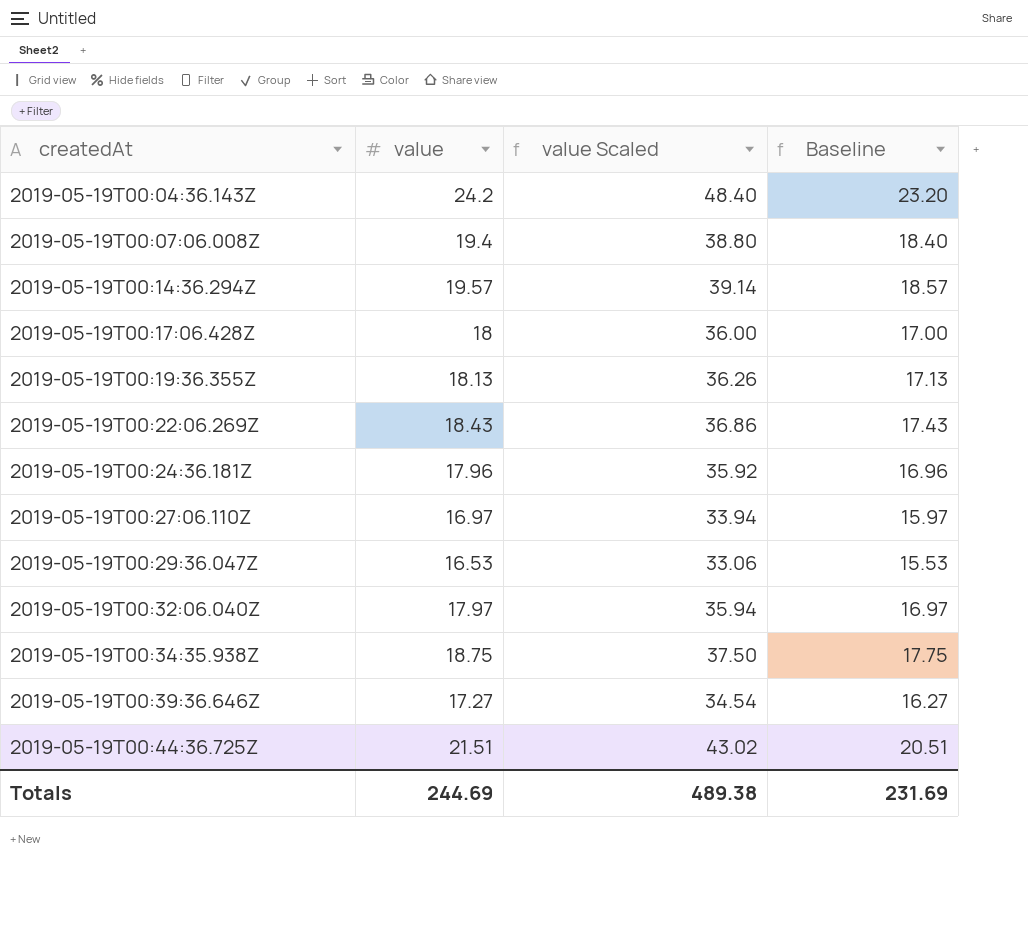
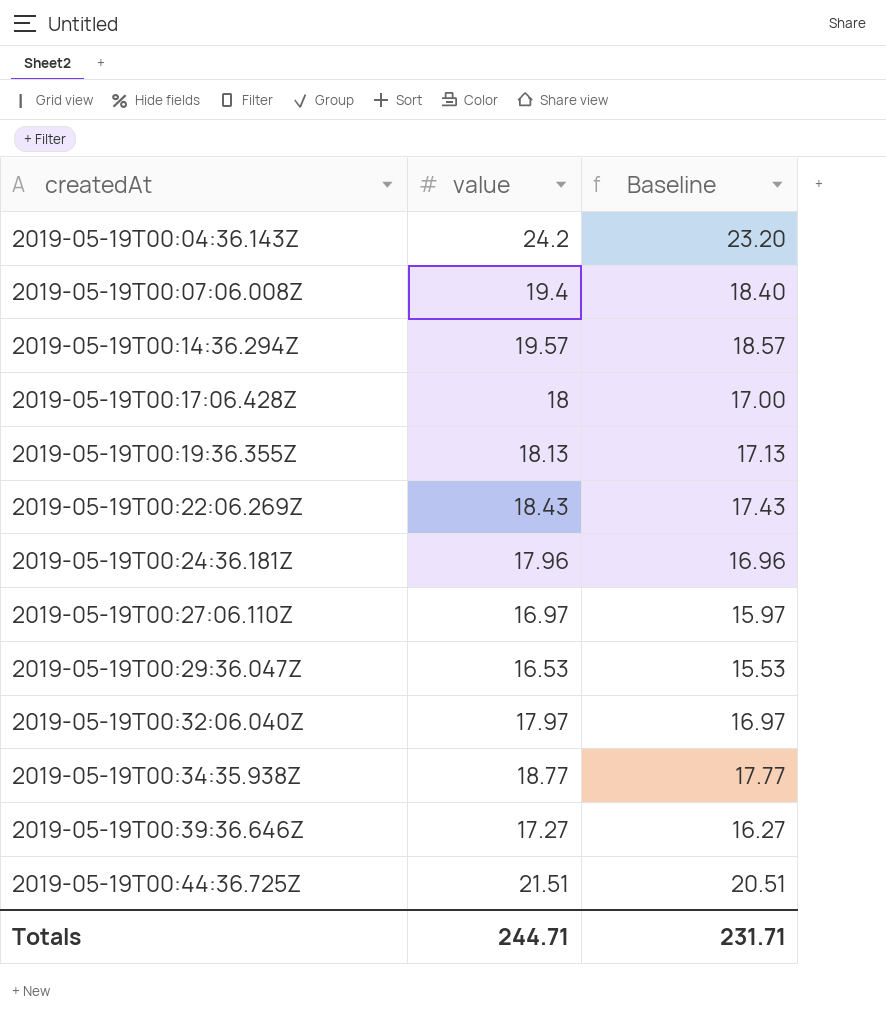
column value Scaled | formula: [value] * 2 -> none
2019-05-19T00:34:35.938Z | value: 18.75 -> 18.77
2019-05-19T00:34:35.938Z | Baseline: 17.75 -> 17.77
Totals | value: 244.69 -> 244.71
Totals | Baseline: 231.69 -> 231.71

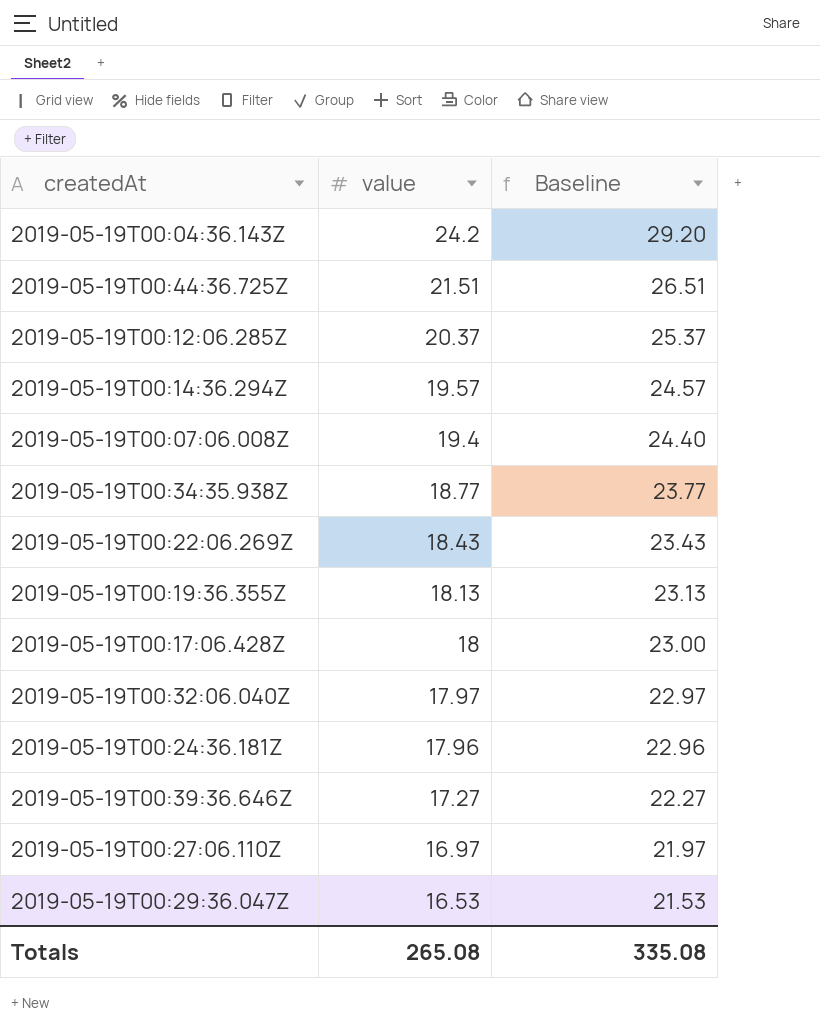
row order: createdAt ascending -> value descending
column Baseline | formula: [value] - 1 -> [value] + 5
row 2019-05-19T00:12:06.285Z: none -> 20.37 | 25.37
Totals | value: 244.71 -> 265.08
Totals | Baseline: 231.71 -> 335.08

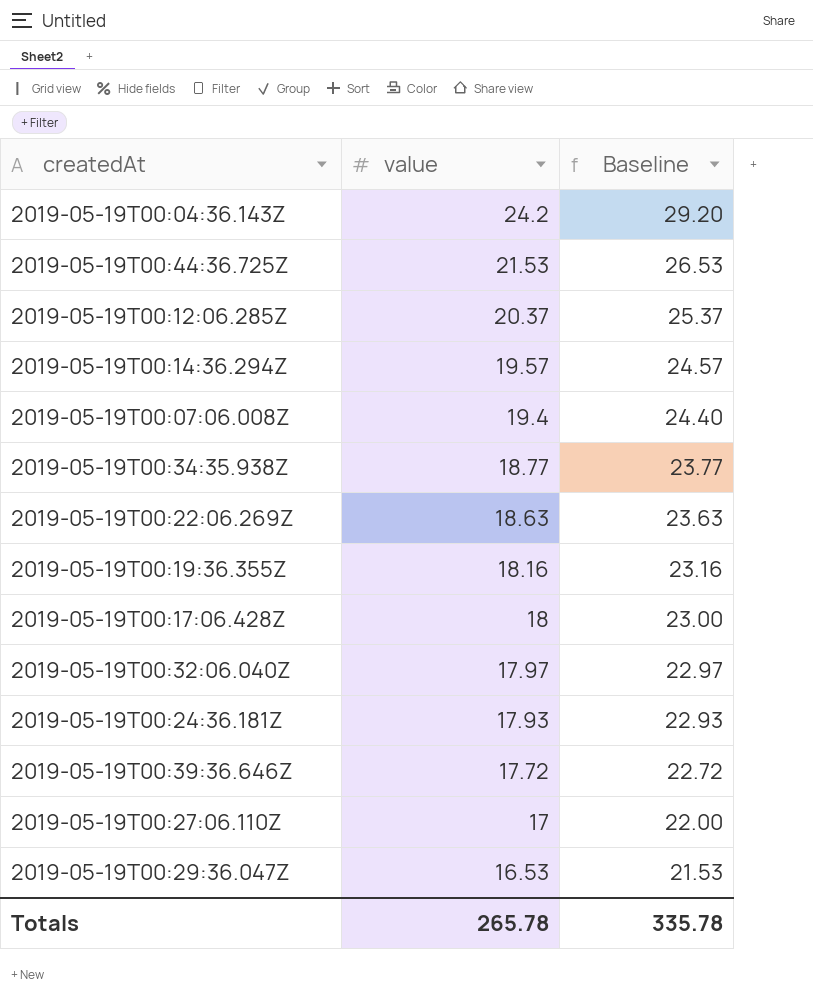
2019-05-19T00:44:36.725Z | value: 21.51 -> 21.53
2019-05-19T00:44:36.725Z | Baseline: 26.51 -> 26.53
2019-05-19T00:22:06.269Z | value: 18.43 -> 18.63
2019-05-19T00:22:06.269Z | Baseline: 23.43 -> 23.63
2019-05-19T00:19:36.355Z | value: 18.13 -> 18.16
2019-05-19T00:19:36.355Z | Baseline: 23.13 -> 23.16
2019-05-19T00:24:36.181Z | value: 17.96 -> 17.93
2019-05-19T00:24:36.181Z | Baseline: 22.96 -> 22.93
2019-05-19T00:39:36.646Z | value: 17.27 -> 17.72
2019-05-19T00:39:36.646Z | Baseline: 22.27 -> 22.72
2019-05-19T00:27:06.110Z | value: 16.97 -> 17
2019-05-19T00:27:06.110Z | Baseline: 21.97 -> 22.00
Totals | value: 265.08 -> 265.78
Totals | Baseline: 335.08 -> 335.78

